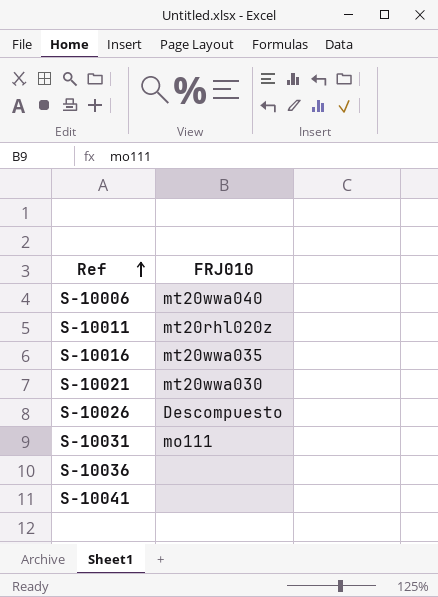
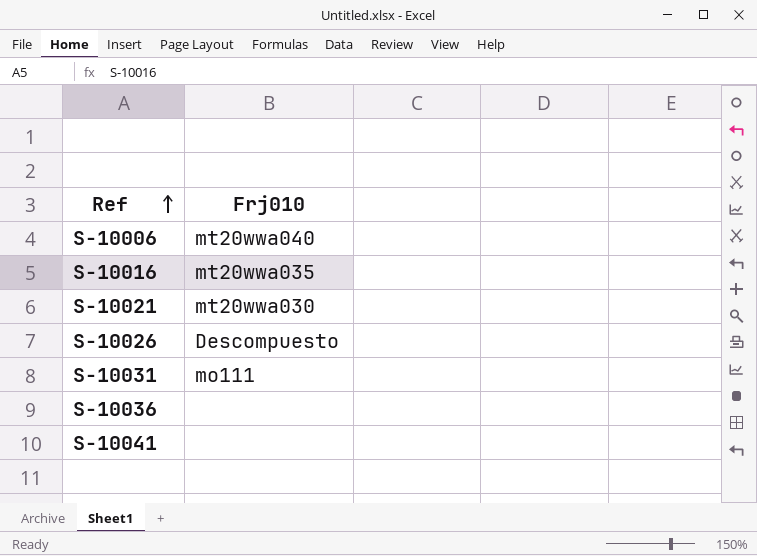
column name: FRJ010 -> Frj010
row S-10011: mt20rhl020z -> none

